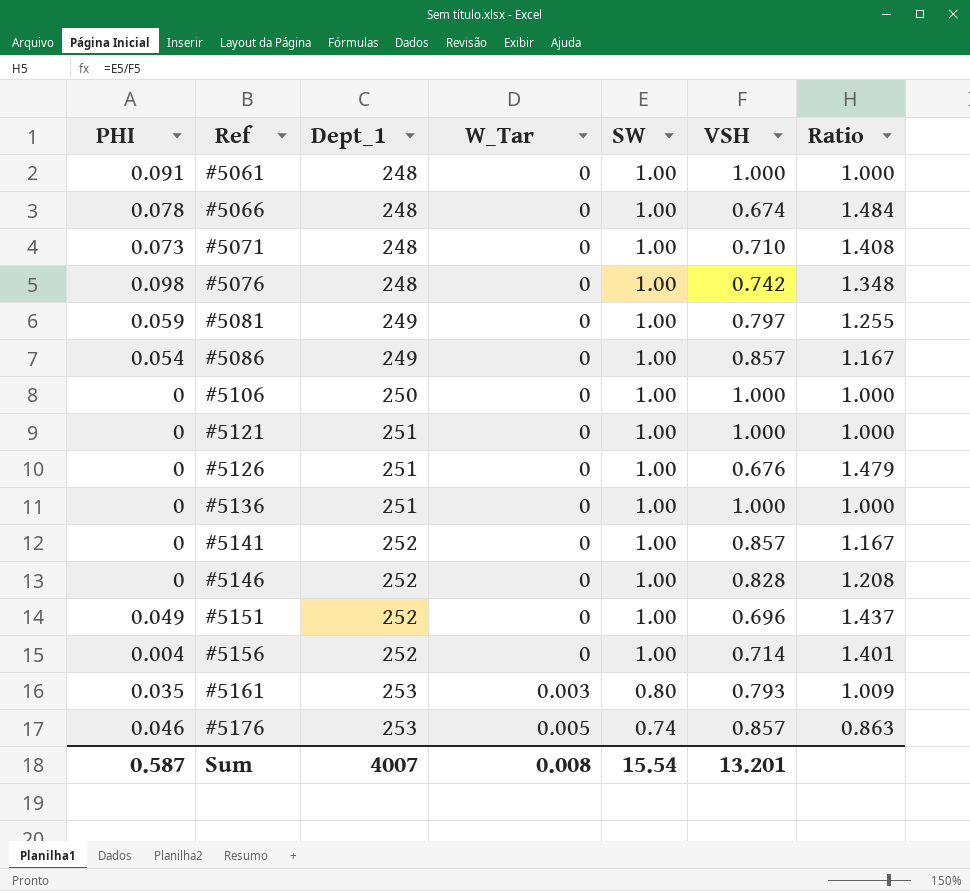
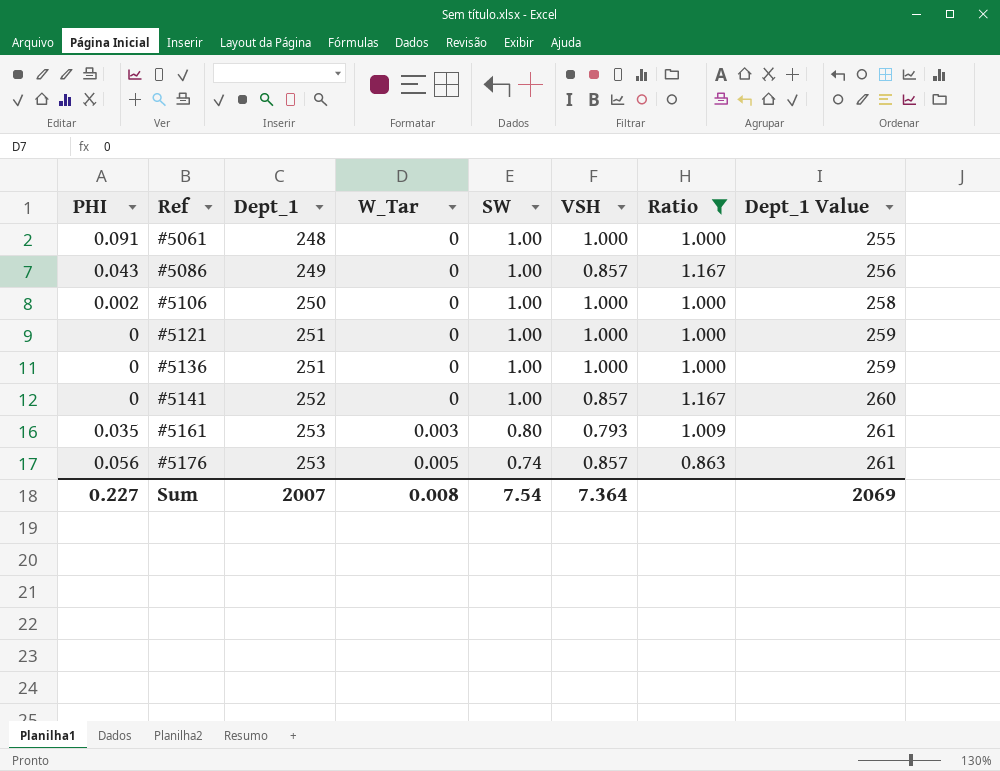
filter: none -> Ratio <= 1.167
column Dept_1 Value | formula: none -> [Dept_1] * 1.03
#5086 | PHI: 0.054 -> 0.043
#5106 | PHI: 0 -> 0.002
#5176 | PHI: 0.046 -> 0.056
Sum | PHI: 0.587 -> 0.227
Sum | Dept_1: 4007 -> 2007
Sum | SW: 15.54 -> 7.54
Sum | VSH: 13.201 -> 7.364

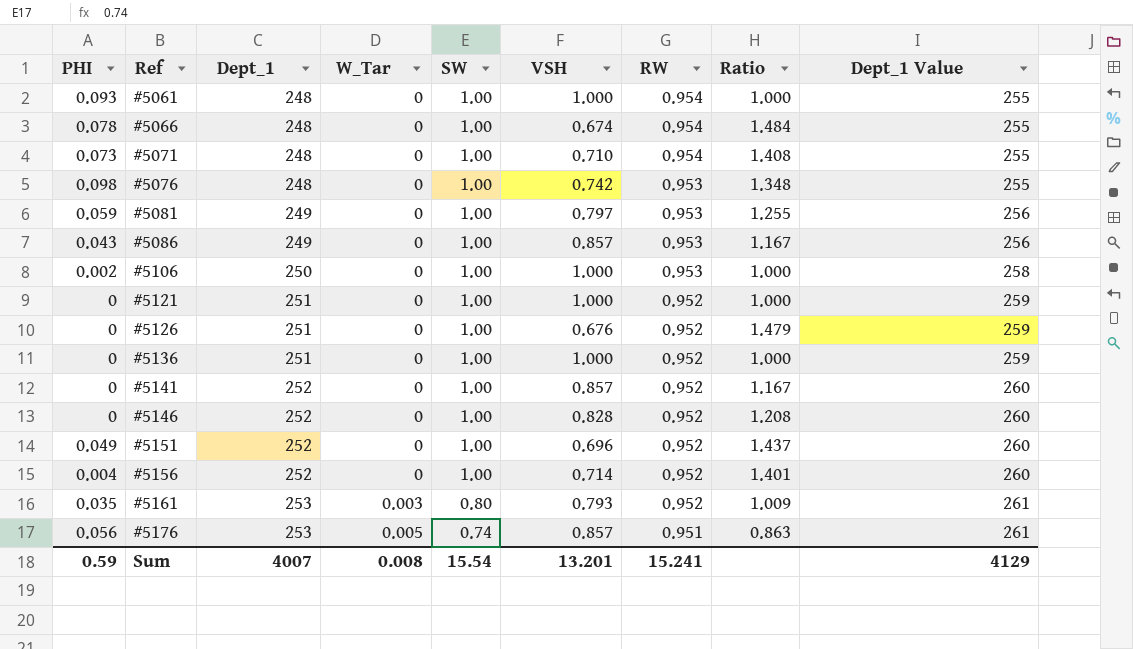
filter: Ratio <= 1.167 -> none
column RW | position: none -> 7
#5061 | PHI: 0.091 -> 0.093
Sum | PHI: 0.227 -> 0.59
Sum | Dept_1: 2007 -> 4007
Sum | SW: 7.54 -> 15.54
Sum | VSH: 7.364 -> 13.201
Sum | Dept_1 Value: 2069 -> 4129

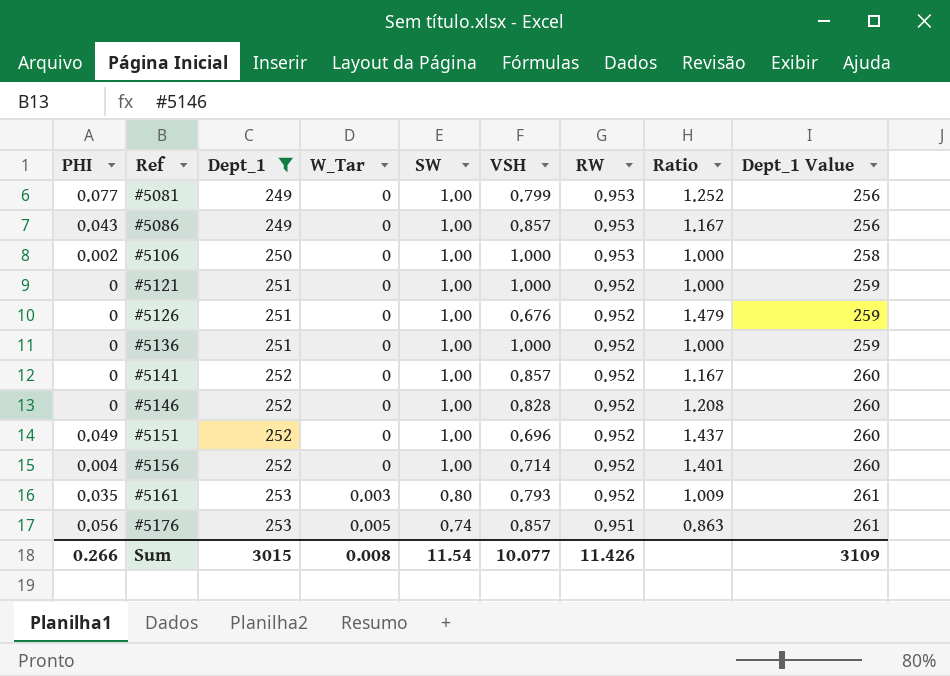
filter: none -> Dept_1 != 248
#5081 | PHI: 0.059 -> 0.077
#5081 | VSH: 0.797 -> 0.799
#5081 | Ratio: 1.255 -> 1.252
Sum | PHI: 0.59 -> 0.266
Sum | Dept_1: 4007 -> 3015
Sum | SW: 15.54 -> 11.54
Sum | VSH: 13.201 -> 10.077
Sum | RW: 15.241 -> 11.426
Sum | Dept_1 Value: 4129 -> 3109

